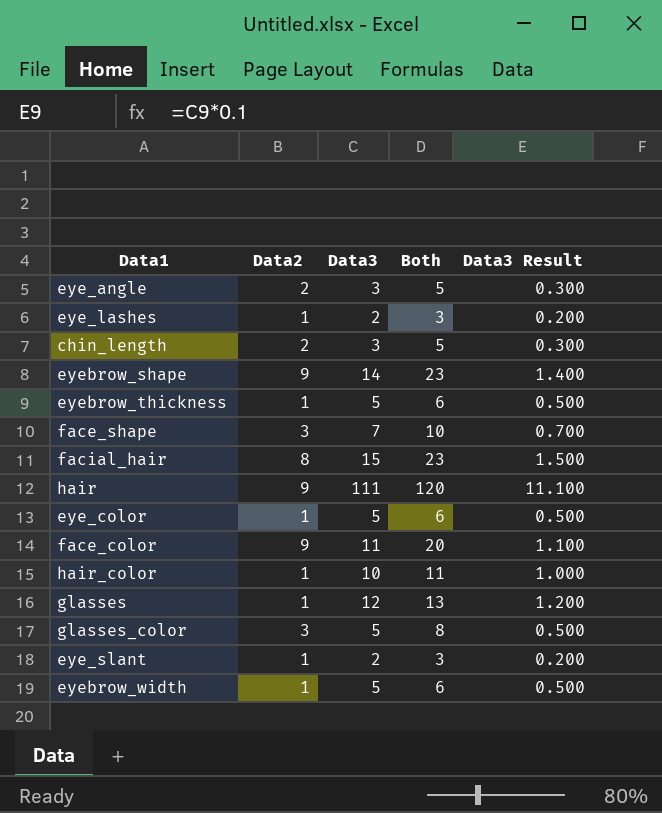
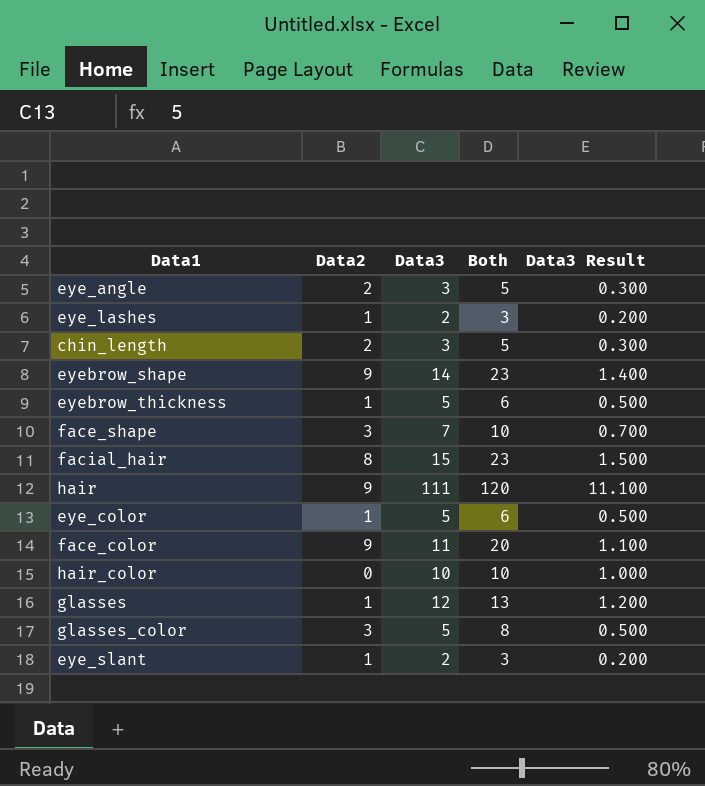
row eyebrow_width: 1 | 5 | 6 | 0.500 -> none
hair_color | Data2: 1 -> 0
hair_color | Both: 11 -> 10

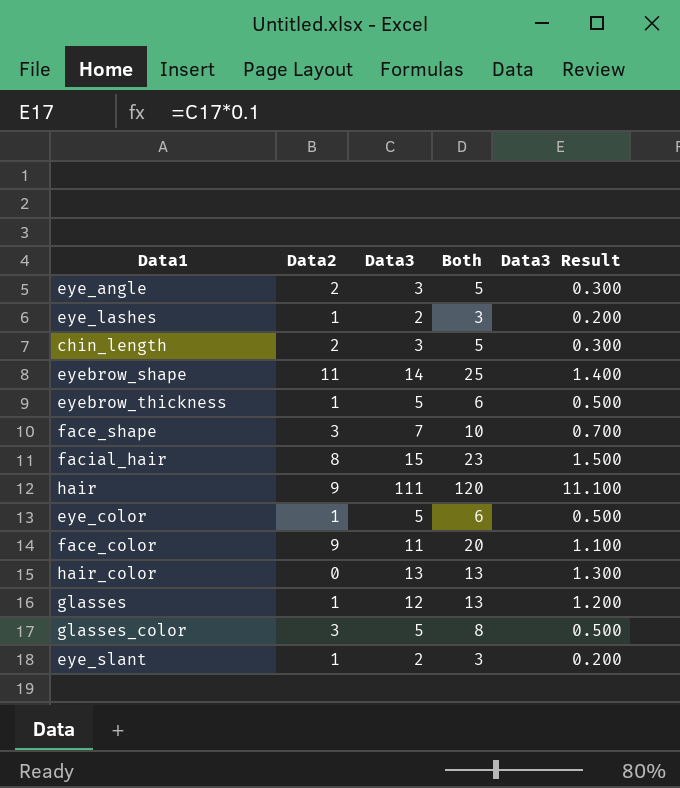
eyebrow_shape | Data2: 9 -> 11
eyebrow_shape | Both: 23 -> 25
hair_color | Data3: 10 -> 13
hair_color | Both: 10 -> 13
hair_color | Data3 Result: 1.000 -> 1.300

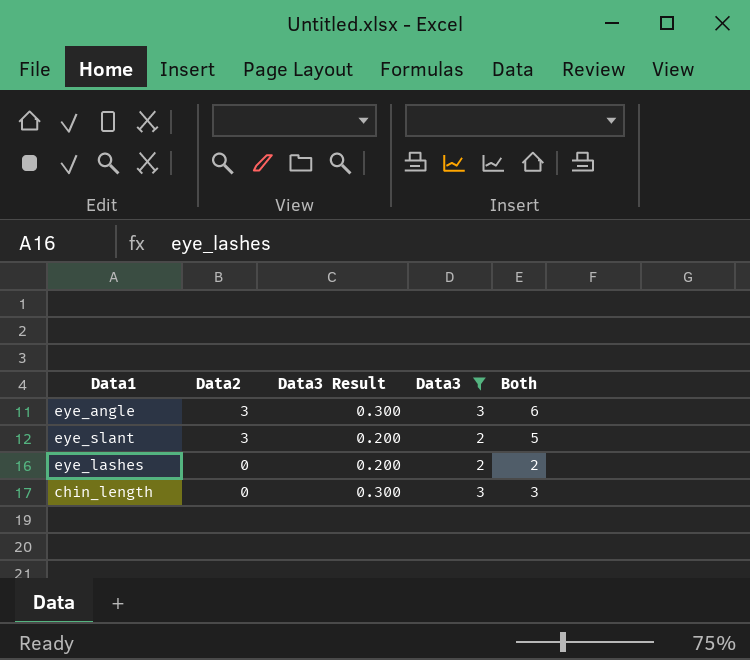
filter: none -> Data3 <= 3
row order: none -> Data2 descending
column Data3 Result | position: 5 -> 3
eye_angle | Data2: 2 -> 3
eye_angle | Both: 5 -> 6
eye_slant | Data2: 1 -> 3
eye_slant | Both: 3 -> 5
eye_lashes | Data2: 1 -> 0
eye_lashes | Both: 3 -> 2
chin_length | Data2: 2 -> 0
chin_length | Both: 5 -> 3

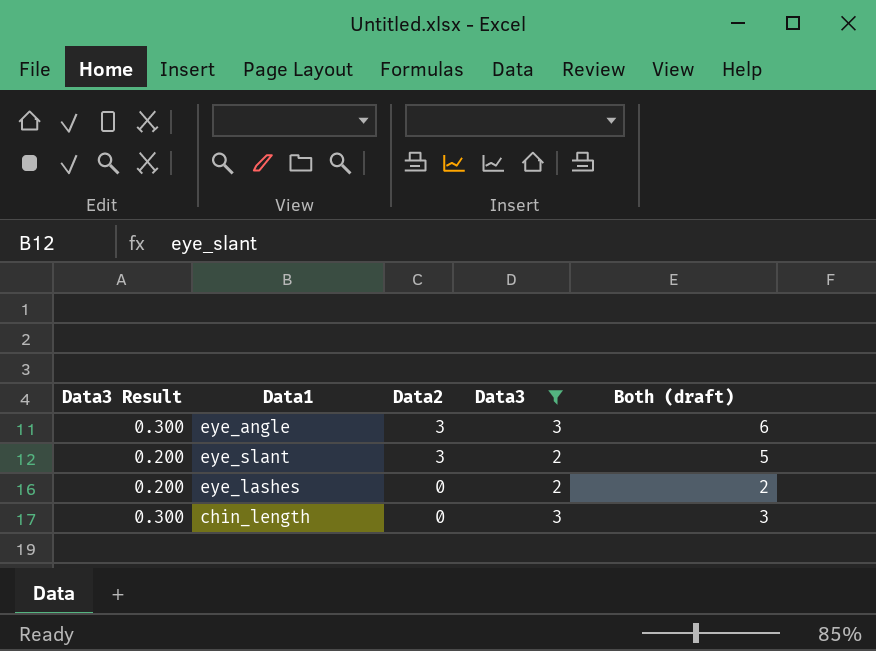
column Data3 Result | position: 3 -> 1
column name: Both -> Both (draft)

